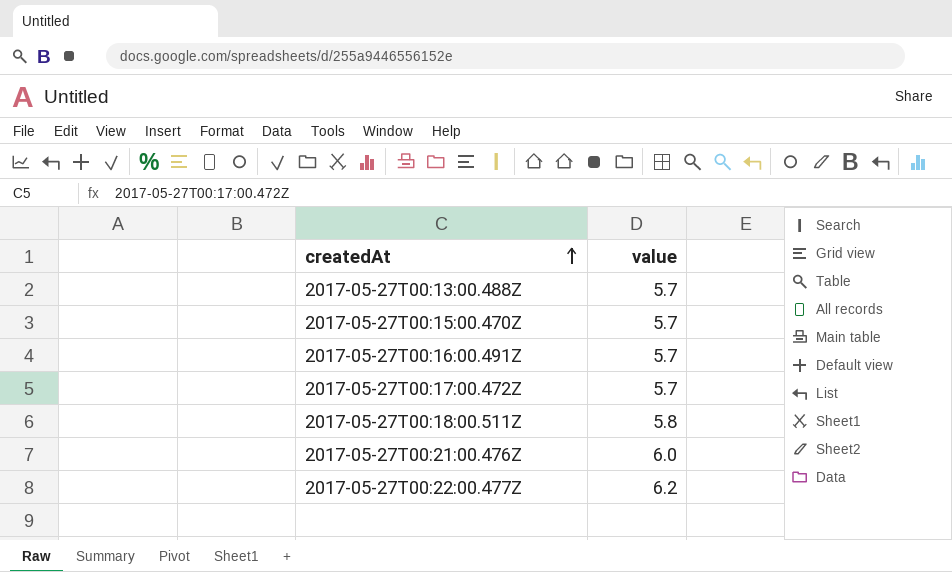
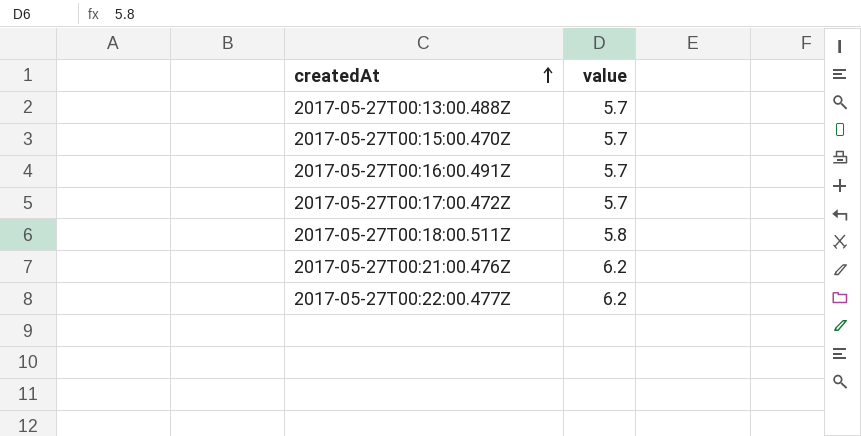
2017-05-27T00:21:00.476Z | value: 6.0 -> 6.2

